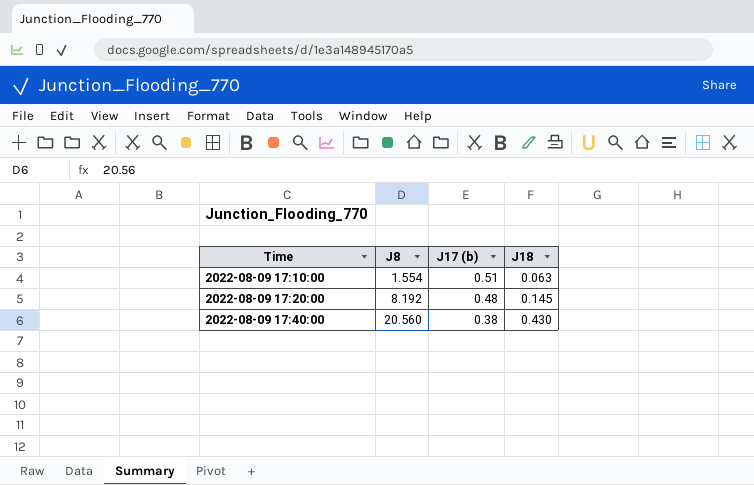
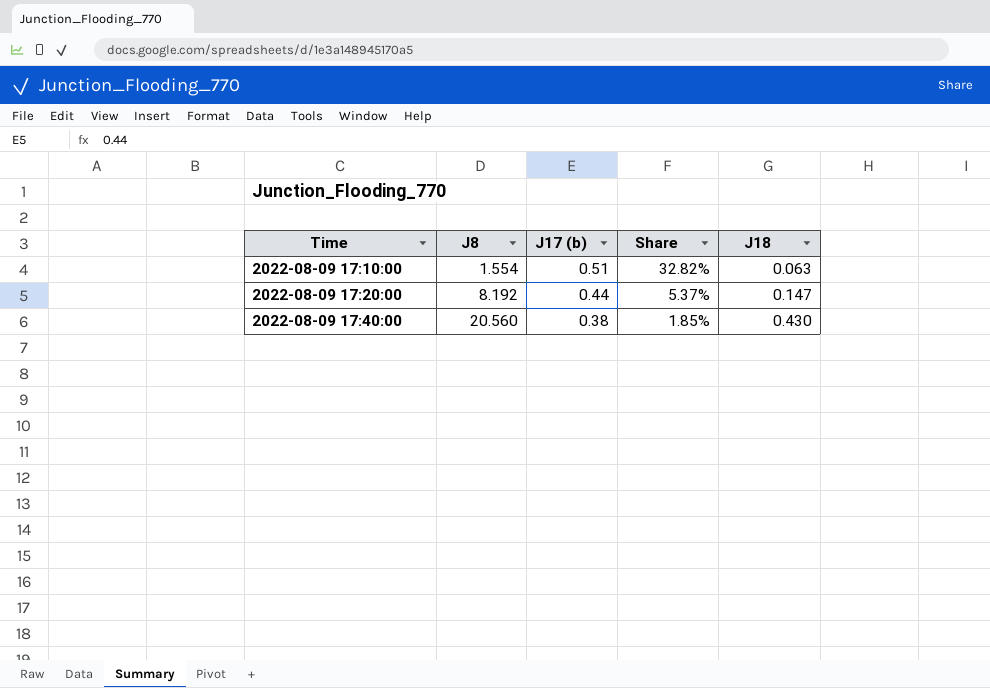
column Share | formula: none -> [J17 (b)] / [J8]
2022-08-09 17:20:00 | J17 (b): 0.48 -> 0.44
2022-08-09 17:20:00 | J18: 0.145 -> 0.147

